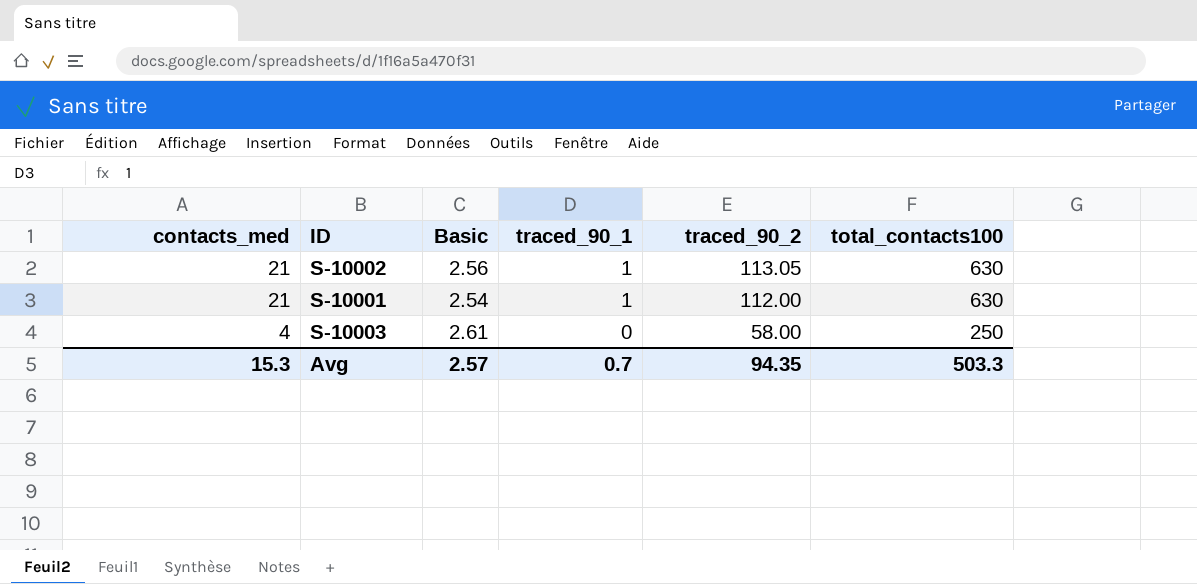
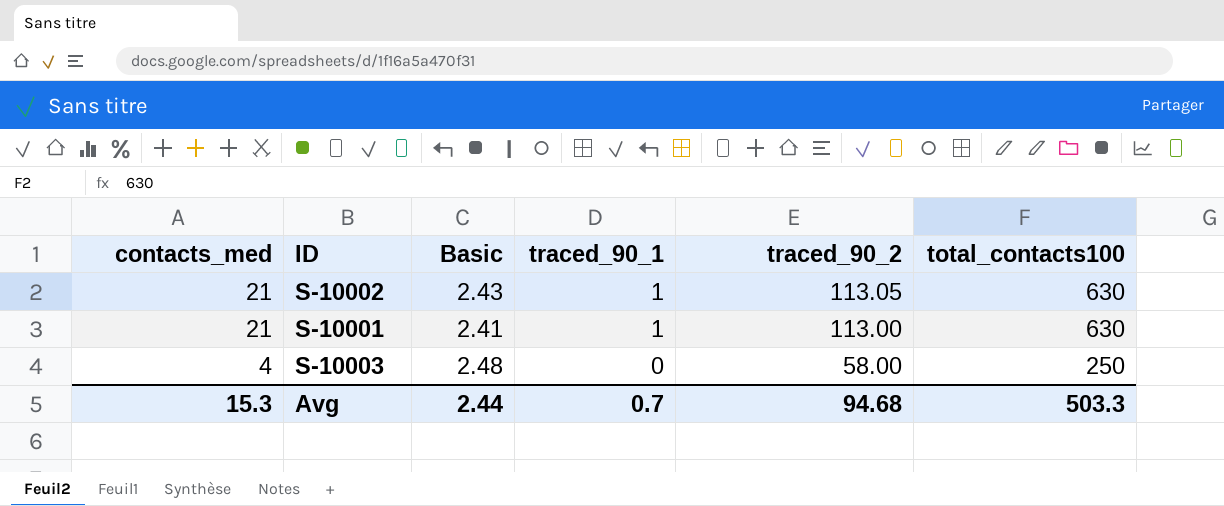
S-10002 | Basic: 2.56 -> 2.43
S-10001 | Basic: 2.54 -> 2.41
S-10001 | traced_90_2: 112.00 -> 113.00
S-10003 | Basic: 2.61 -> 2.48
Avg | Basic: 2.57 -> 2.44
Avg | traced_90_2: 94.35 -> 94.68

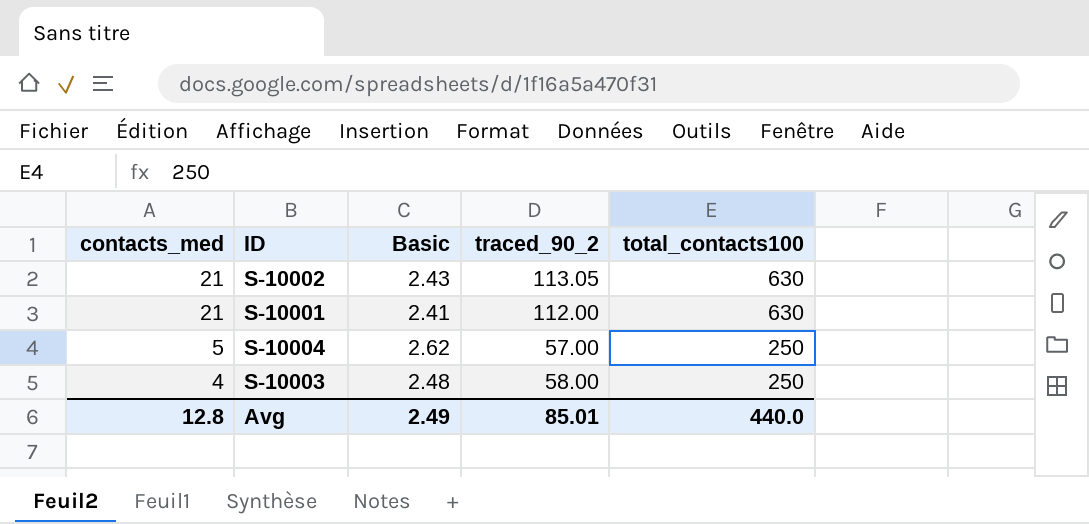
column traced_90_1 | position: 4 -> none
S-10001 | traced_90_2: 113.00 -> 112.00
row S-10004: none -> 5 | 2.62 | 57.00 | 250
Avg | contacts_med: 15.3 -> 12.8
Avg | Basic: 2.44 -> 2.49
Avg | traced_90_2: 94.68 -> 85.01
Avg | total_contacts100: 503.3 -> 440.0

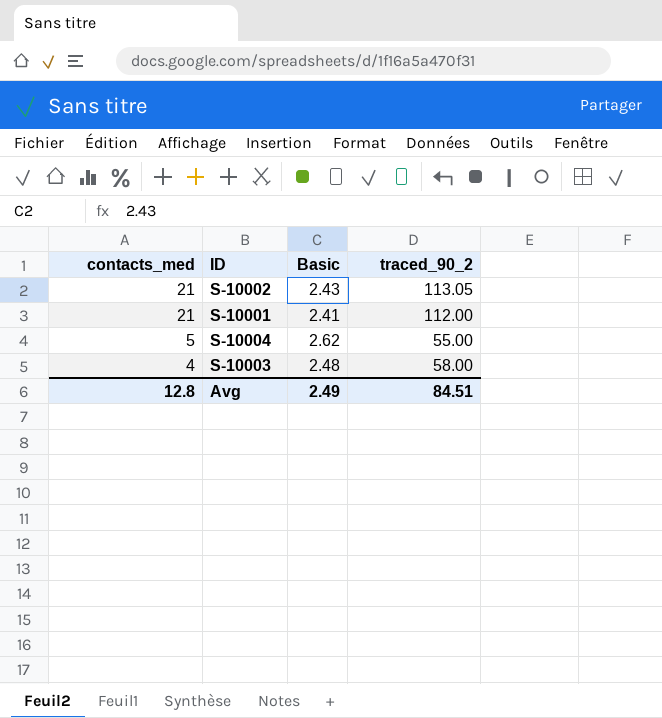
column total_contacts100 | position: 5 -> none
S-10004 | traced_90_2: 57.00 -> 55.00
Avg | traced_90_2: 85.01 -> 84.51

